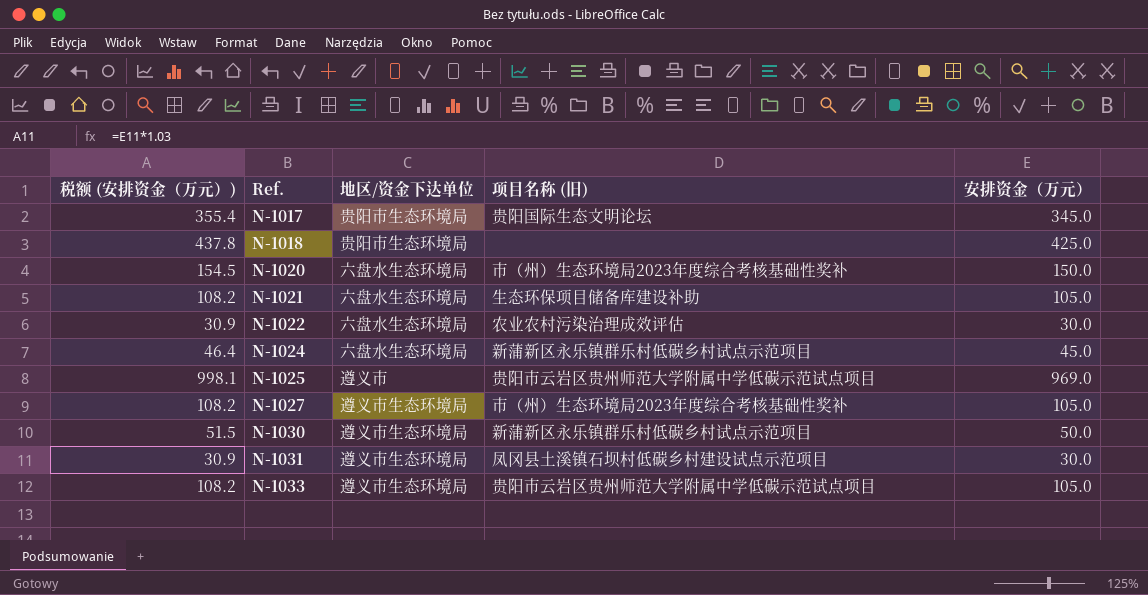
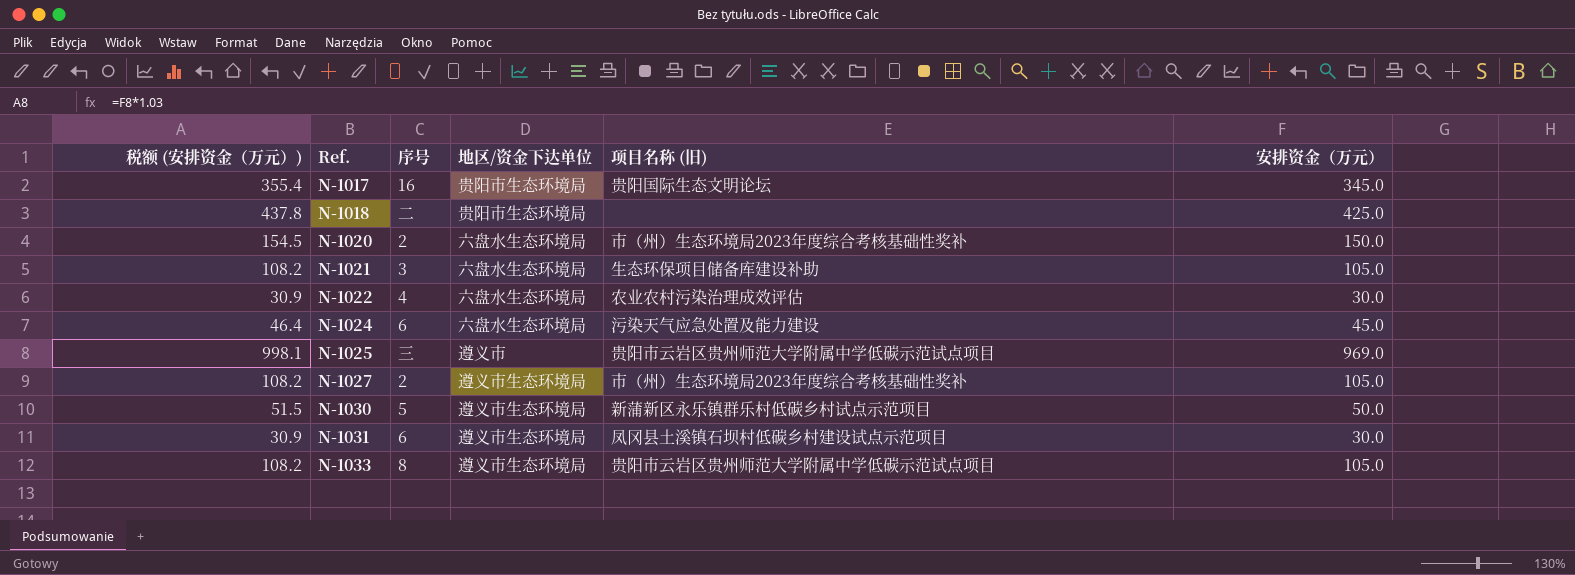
column 序号 | position: none -> 3
N-1024 | 项目名称 (旧): 新蒲新区永乐镇群乐村低碳乡村试点示范项目 -> 污染天气应急处置及能力建设

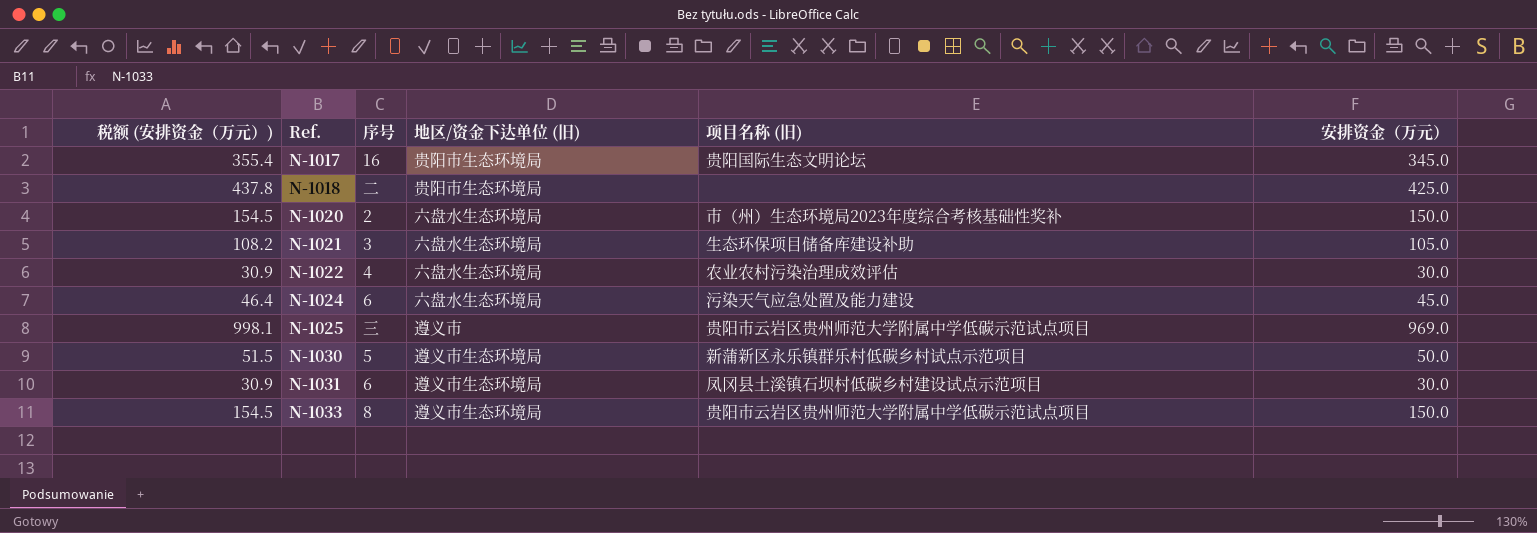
column name: 地区/资金下达单位 -> 地区/资金下达单位 (旧)
row N-1027: 108.2 | 2 | 遵义市生态环境局 | 市（州）生态环境局2023年度综合考核基础性奖补 | 105.0 -> none
N-1033 | 税额 (安排资金（万元）): 108.2 -> 154.5
N-1033 | 安排资金（万元）: 105.0 -> 150.0

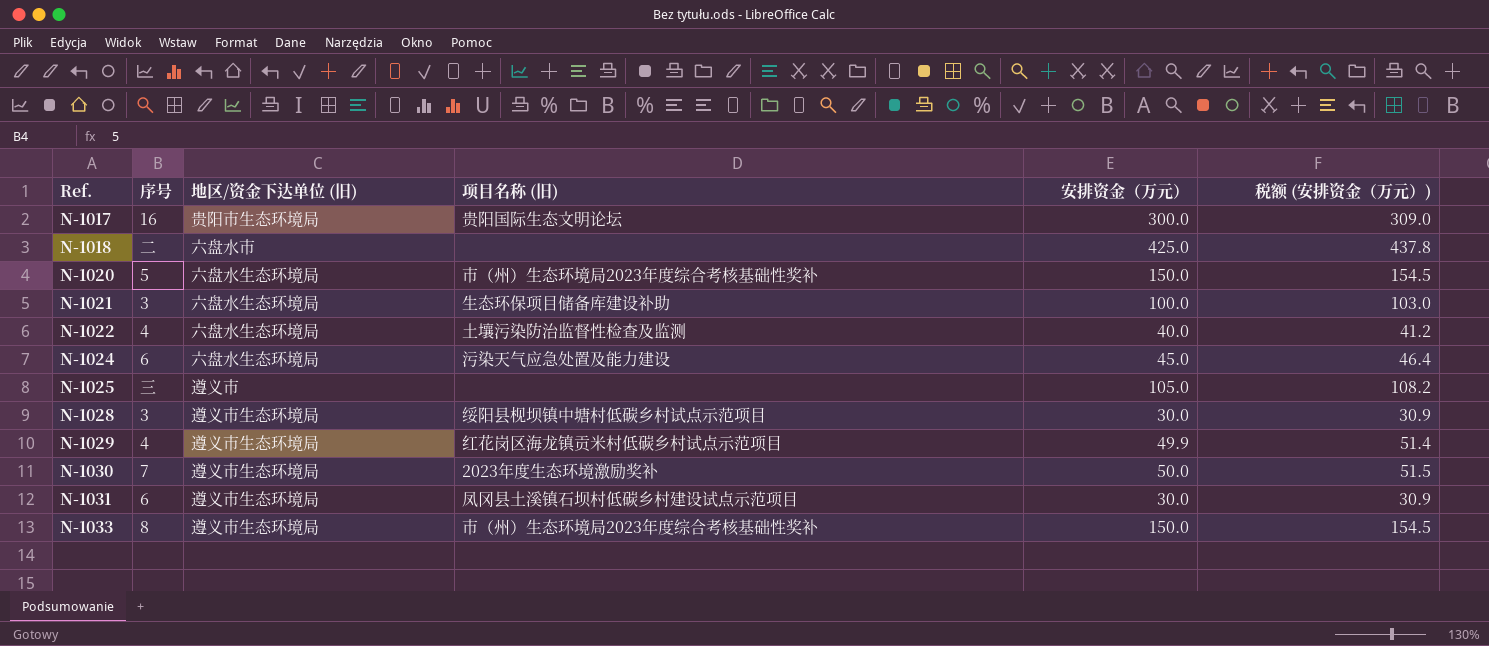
column 税额 (安排资金（万元）) | position: 1 -> 6
N-1017 | 安排资金（万元）: 345.0 -> 300.0
N-1017 | 税额 (安排资金（万元）): 355.4 -> 309.0
N-1018 | 地区/资金下达单位 (旧): 贵阳市生态环境局 -> 六盘水市
N-1020 | 序号: 2 -> 5
N-1021 | 安排资金（万元）: 105.0 -> 100.0
N-1021 | 税额 (安排资金（万元）): 108.2 -> 103.0
N-1022 | 项目名称 (旧): 农业农村污染治理成效评估 -> 土壤污染防治监督性检查及监测
N-1022 | 安排资金（万元）: 30.0 -> 40.0
N-1022 | 税额 (安排资金（万元）): 30.9 -> 41.2
N-1025 | 项目名称 (旧): 贵阳市云岩区贵州师范大学附属中学低碳示范试点项目 -> none
N-1025 | 安排资金（万元）: 969.0 -> 105.0
N-1025 | 税额 (安排资金（万元）): 998.1 -> 108.2
row N-1028: none -> 3 | 遵义市生态环境局 | 绥阳县枧坝镇中塘村低碳乡村试点示范项目 | 30.0 | 30.9
row N-1029: none -> 4 | 遵义市生态环境局 | 红花岗区海龙镇贡米村低碳乡村试点示范项目 | 49.9 | 51.4
N-1030 | 序号: 5 -> 7
N-1030 | 项目名称 (旧): 新蒲新区永乐镇群乐村低碳乡村试点示范项目 -> 2023年度生态环境激励奖补
N-1033 | 项目名称 (旧): 贵阳市云岩区贵州师范大学附属中学低碳示范试点项目 -> 市（州）生态环境局2023年度综合考核基础性奖补

